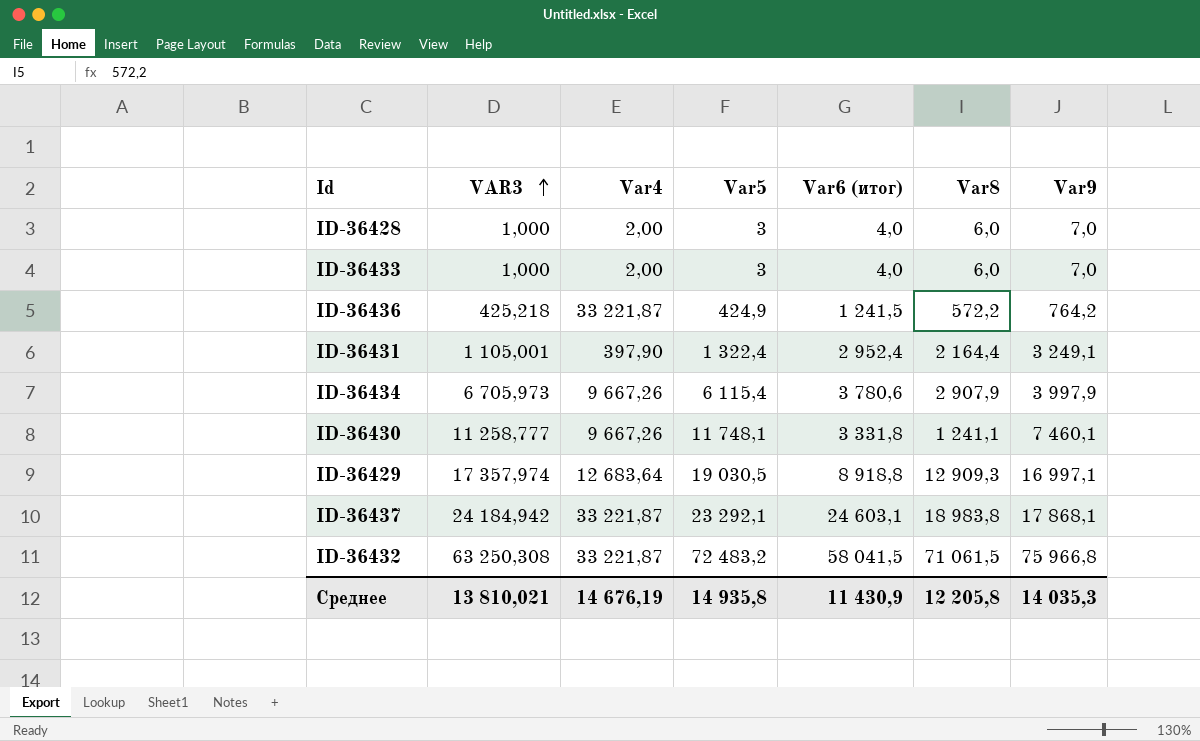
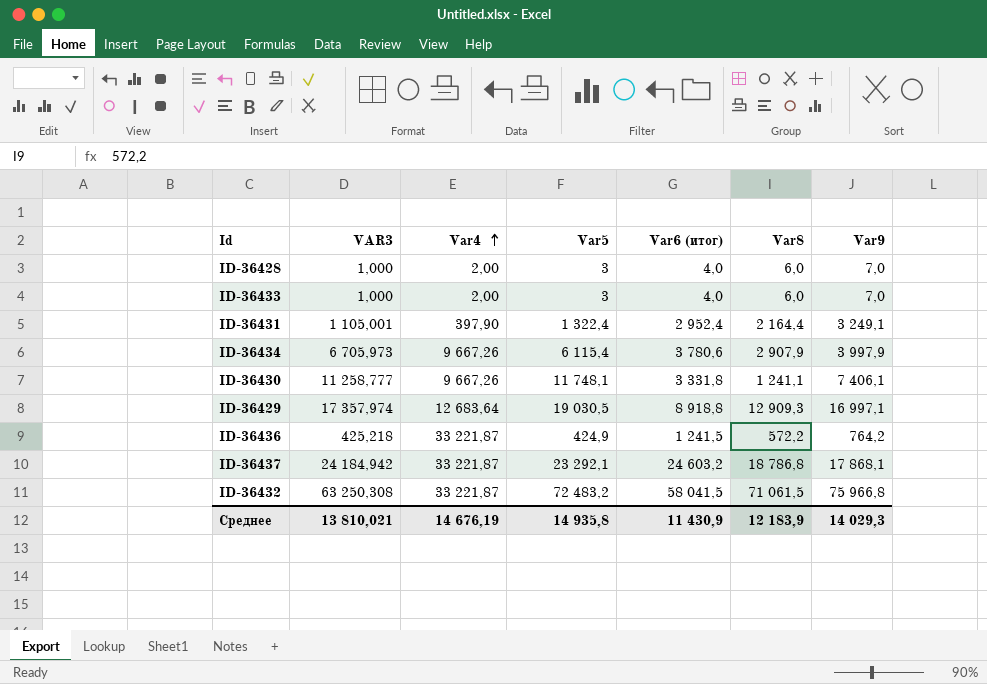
row order: VAR3 ascending -> Var4 ascending
ID-36430 | Var9: 7 460,1 -> 7 406,1
ID-36437 | Var6 (итог): 24 603,1 -> 24 603,2
ID-36437 | Var8: 18 983,8 -> 18 786,8
Среднее | Var8: 12 205,8 -> 12 183,9
Среднее | Var9: 14 035,3 -> 14 029,3

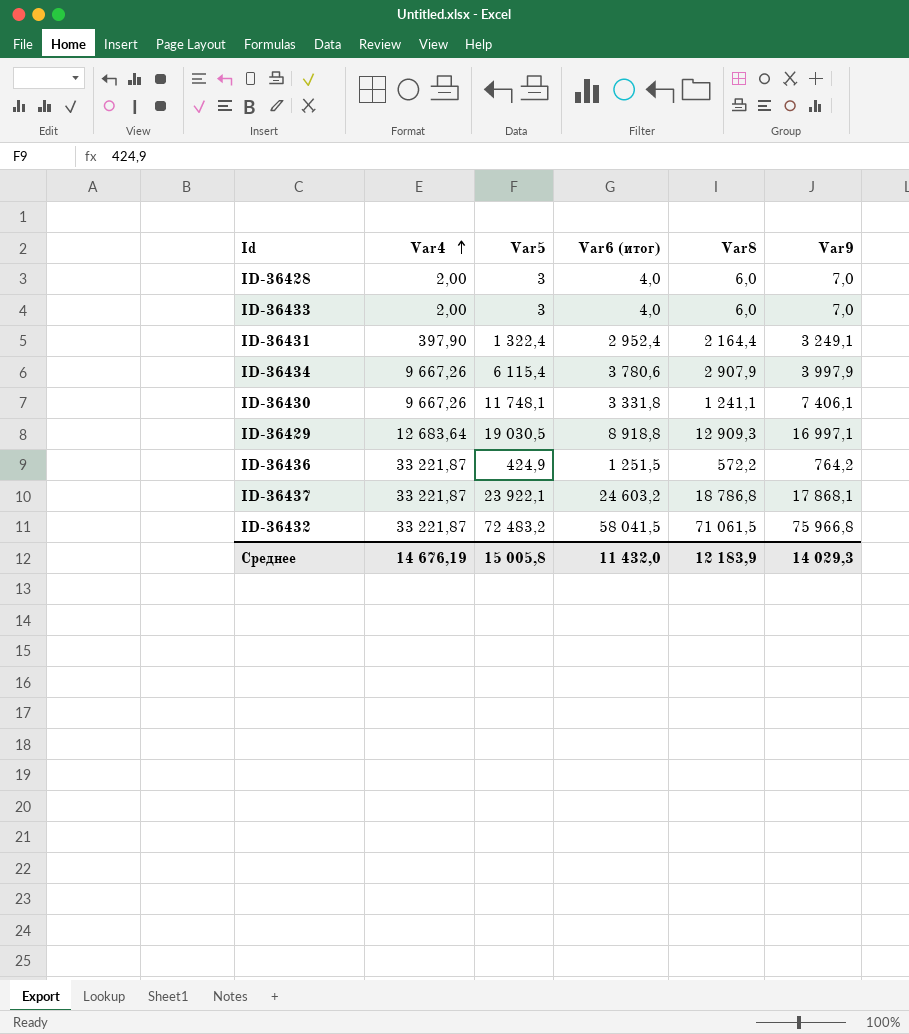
column VAR3 | position: 2 -> none
ID-36436 | Var6 (итог): 1 241,5 -> 1 251,5
ID-36437 | Var5: 23 292,1 -> 23 922,1
Среднее | Var5: 14 935,8 -> 15 005,8
Среднее | Var6 (итог): 11 430,9 -> 11 432,0

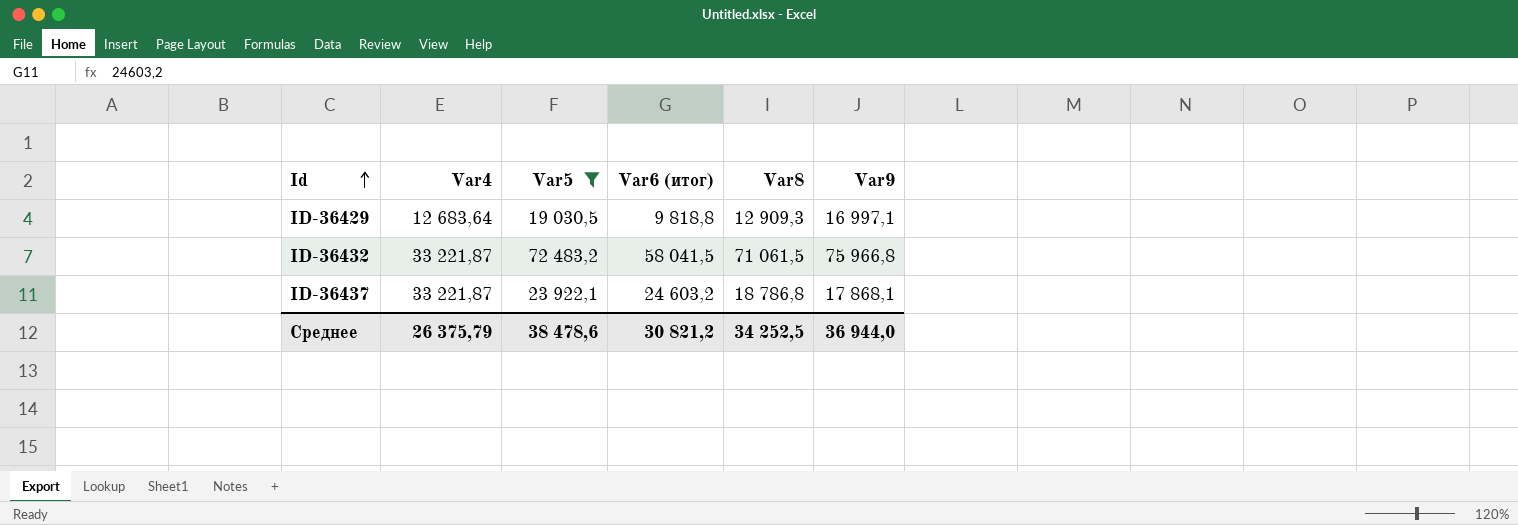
filter: none -> Var5 >= 19 030,5
row order: Var4 ascending -> Id ascending
ID-36429 | Var6 (итог): 8 918,8 -> 9 818,8
Среднее | Var4: 14 676,19 -> 26 375,79
Среднее | Var5: 15 005,8 -> 38 478,6
Среднее | Var6 (итог): 11 432,0 -> 30 821,2
Среднее | Var8: 12 183,9 -> 34 252,5
Среднее | Var9: 14 029,3 -> 36 944,0

